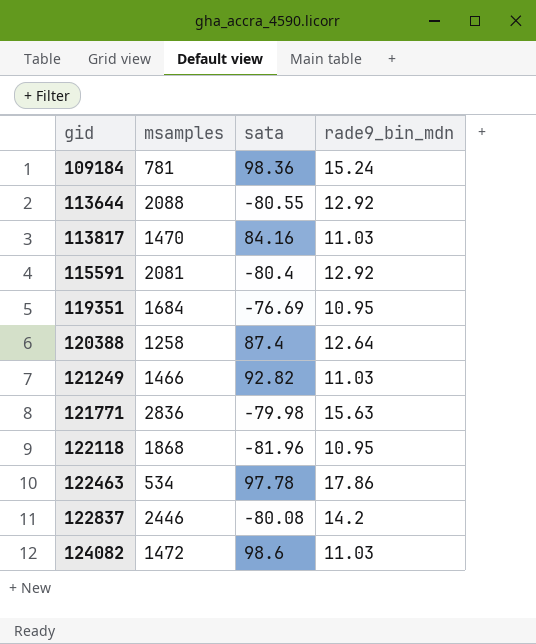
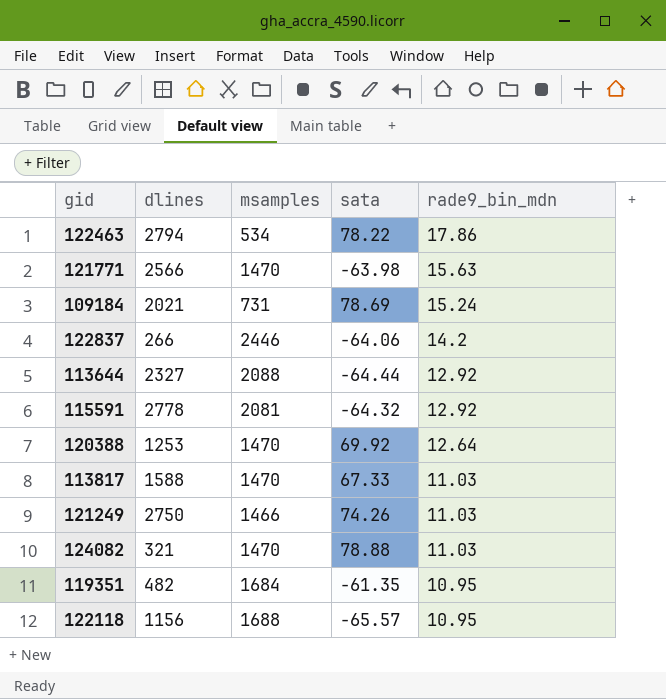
row order: gid ascending -> rade9_bin_mdn descending
column dlines | position: none -> 2
122463 | sata: 97.78 -> 78.22
121771 | msamples: 2836 -> 1470
121771 | sata: -79.98 -> -63.98
109184 | msamples: 781 -> 731
109184 | sata: 98.36 -> 78.69
122837 | sata: -80.08 -> -64.06
113644 | sata: -80.55 -> -64.44
115591 | sata: -80.4 -> -64.32
120388 | msamples: 1258 -> 1470
120388 | sata: 87.4 -> 69.92
113817 | sata: 84.16 -> 67.33
121249 | sata: 92.82 -> 74.26
124082 | msamples: 1472 -> 1470
124082 | sata: 98.6 -> 78.88
119351 | sata: -76.69 -> -61.35
122118 | msamples: 1868 -> 1688
122118 | sata: -81.96 -> -65.57

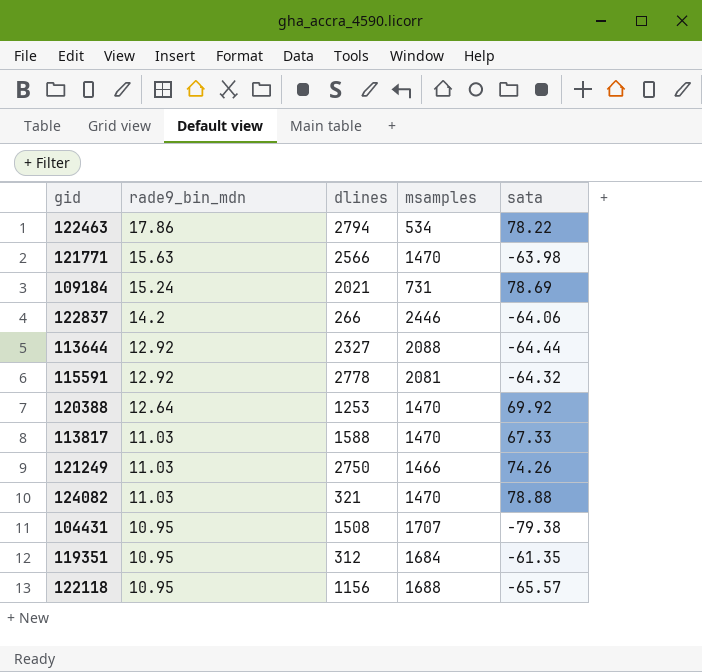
column rade9_bin_mdn | position: 5 -> 2
row 104431: none -> 10.95 | 1508 | 1707 | -79.38
119351 | dlines: 482 -> 312

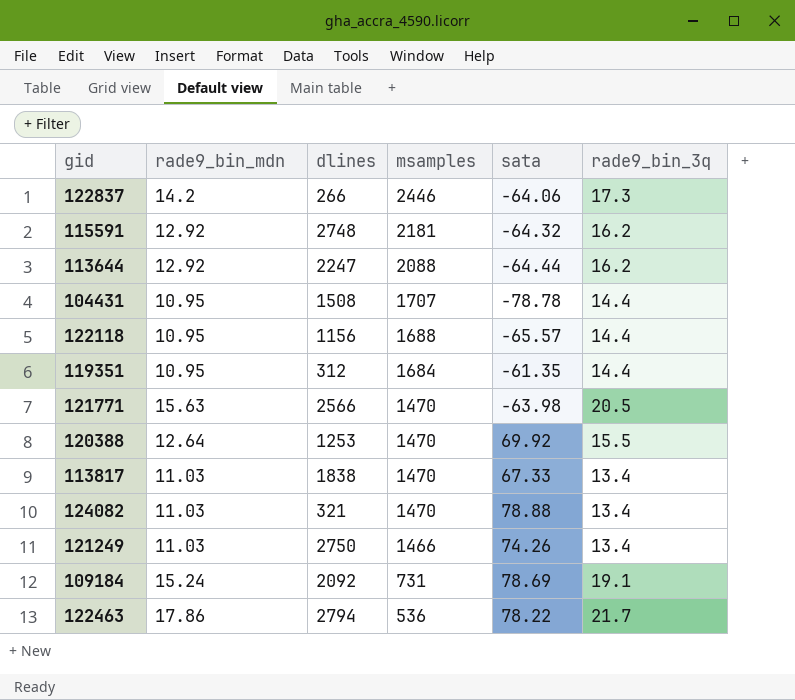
row order: rade9_bin_mdn descending -> msamples descending
column rade9_bin_3q | position: none -> 6
115591 | dlines: 2778 -> 2748
115591 | msamples: 2081 -> 2181
113644 | dlines: 2327 -> 2247
104431 | sata: -79.38 -> -78.78
113817 | dlines: 1588 -> 1838
109184 | dlines: 2021 -> 2092
122463 | msamples: 534 -> 536

